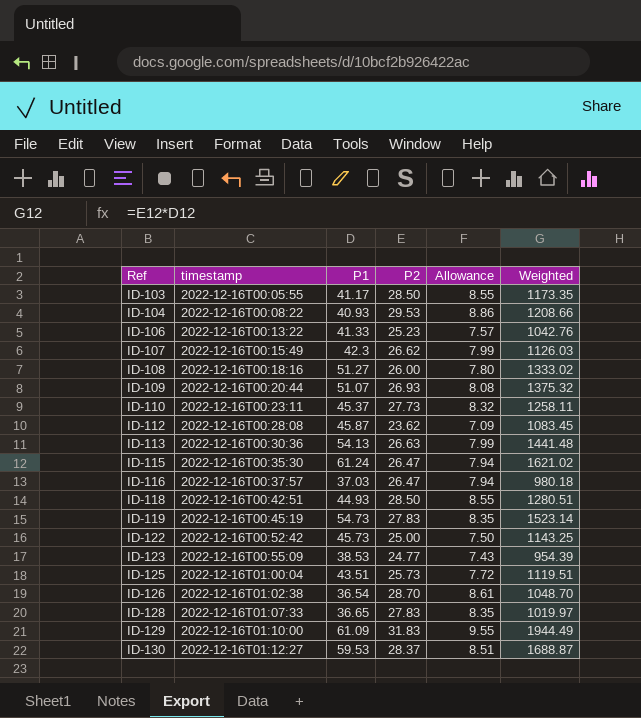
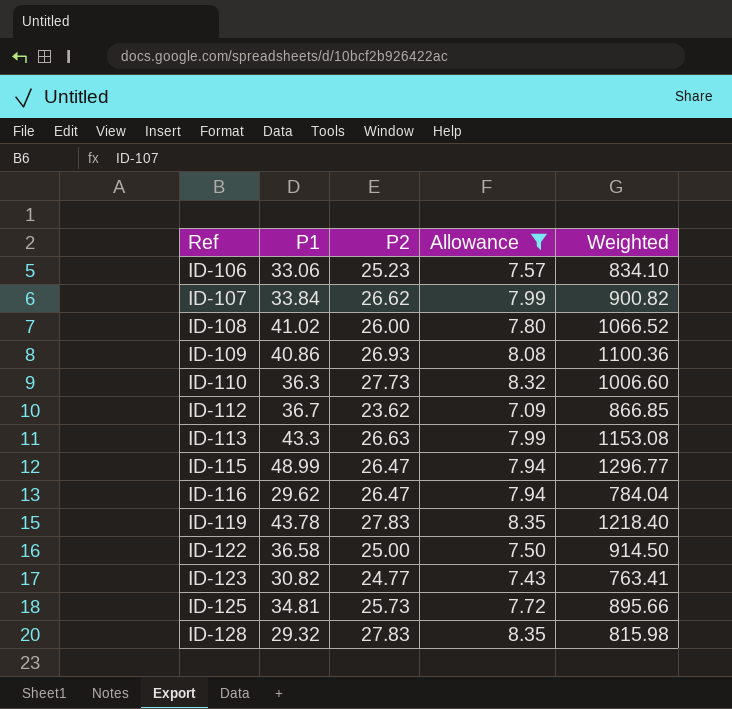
filter: none -> Allowance <= 8.35
column timestamp | position: 2 -> none
ID-106 | P1: 41.33 -> 33.06
ID-106 | Weighted: 1042.76 -> 834.10
ID-107 | P1: 42.3 -> 33.84
ID-107 | Weighted: 1126.03 -> 900.82
ID-108 | P1: 51.27 -> 41.02
ID-108 | Weighted: 1333.02 -> 1066.52
ID-109 | P1: 51.07 -> 40.86
ID-109 | Weighted: 1375.32 -> 1100.36
ID-110 | P1: 45.37 -> 36.3
ID-110 | Weighted: 1258.11 -> 1006.60
ID-112 | P1: 45.87 -> 36.7
ID-112 | Weighted: 1083.45 -> 866.85
ID-113 | P1: 54.13 -> 43.3
ID-113 | Weighted: 1441.48 -> 1153.08
ID-115 | P1: 61.24 -> 48.99
ID-115 | Weighted: 1621.02 -> 1296.77
ID-116 | P1: 37.03 -> 29.62
ID-116 | Weighted: 980.18 -> 784.04
ID-119 | P1: 54.73 -> 43.78
ID-119 | Weighted: 1523.14 -> 1218.40
ID-122 | P1: 45.73 -> 36.58
ID-122 | Weighted: 1143.25 -> 914.50
ID-123 | P1: 38.53 -> 30.82
ID-123 | Weighted: 954.39 -> 763.41
ID-125 | P1: 43.51 -> 34.81
ID-125 | Weighted: 1119.51 -> 895.66
ID-128 | P1: 36.65 -> 29.32
ID-128 | Weighted: 1019.97 -> 815.98

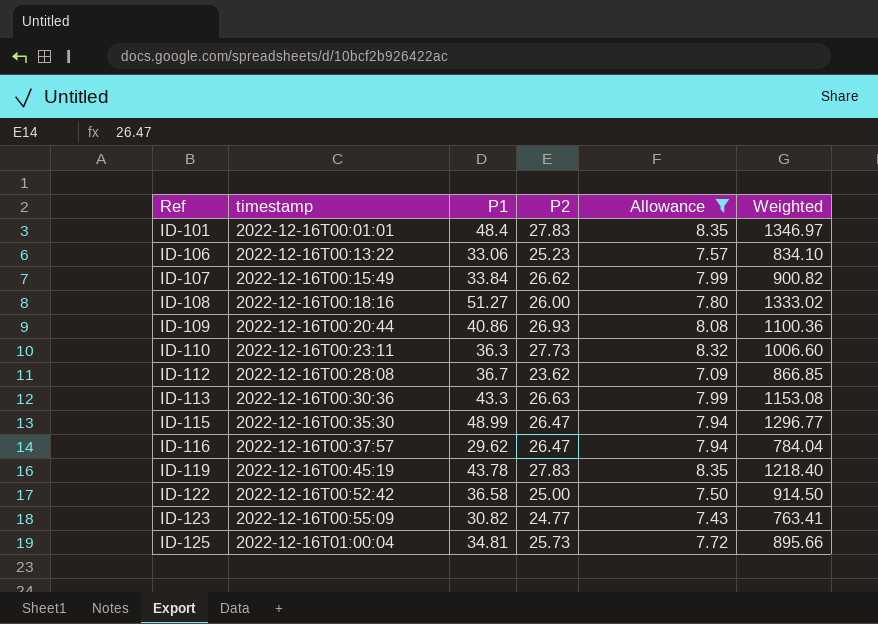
column timestamp | position: none -> 2
row ID-128: 29.32 | 27.83 | 8.35 | 815.98 -> none
row ID-101: none -> 2022-12-16T00:01:01 | 48.4 | 27.83 | 8.35 | 1346.97
ID-108 | P1: 41.02 -> 51.27
ID-108 | Weighted: 1066.52 -> 1333.02

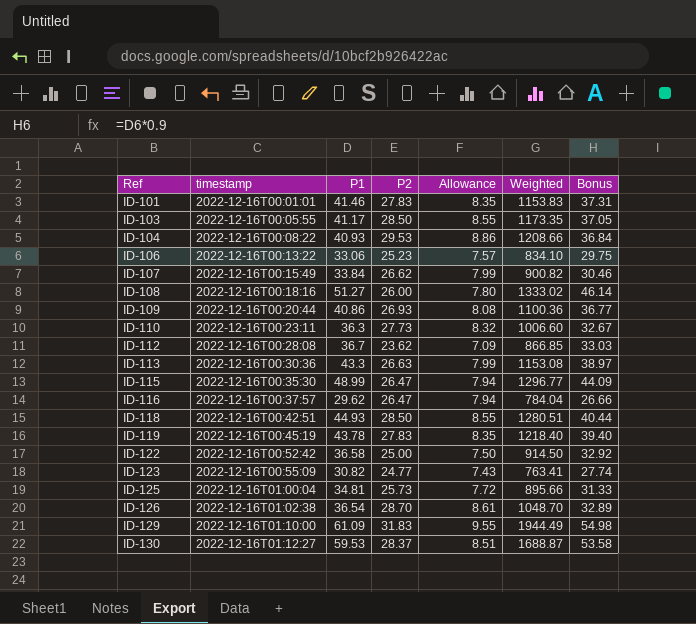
filter: Allowance <= 8.35 -> none
column Bonus | formula: none -> [P1] * 0.9
ID-101 | P1: 48.4 -> 41.46
ID-101 | Weighted: 1346.97 -> 1153.83

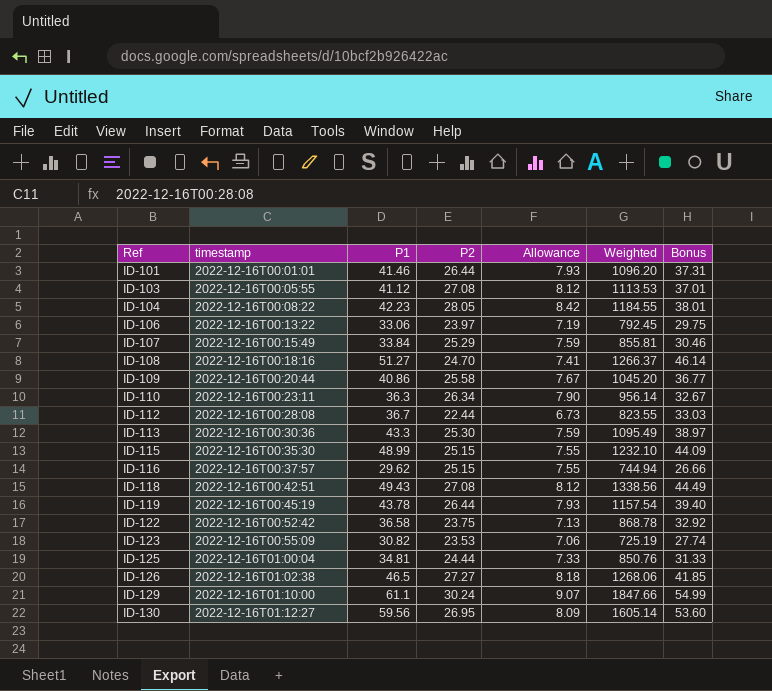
ID-101 | P2: 27.83 -> 26.44
ID-101 | Allowance: 8.35 -> 7.93
ID-101 | Weighted: 1153.83 -> 1096.20
ID-103 | P1: 41.17 -> 41.12
ID-103 | P2: 28.50 -> 27.08
ID-103 | Allowance: 8.55 -> 8.12
ID-103 | Weighted: 1173.35 -> 1113.53
ID-103 | Bonus: 37.05 -> 37.01
ID-104 | P1: 40.93 -> 42.23
ID-104 | P2: 29.53 -> 28.05
ID-104 | Allowance: 8.86 -> 8.42
ID-104 | Weighted: 1208.66 -> 1184.55
ID-104 | Bonus: 36.84 -> 38.01
ID-106 | P2: 25.23 -> 23.97
ID-106 | Allowance: 7.57 -> 7.19
ID-106 | Weighted: 834.10 -> 792.45
ID-107 | P2: 26.62 -> 25.29
ID-107 | Allowance: 7.99 -> 7.59
ID-107 | Weighted: 900.82 -> 855.81
ID-108 | P2: 26.00 -> 24.70
ID-108 | Allowance: 7.80 -> 7.41
ID-108 | Weighted: 1333.02 -> 1266.37
ID-109 | P2: 26.93 -> 25.58
ID-109 | Allowance: 8.08 -> 7.67
ID-109 | Weighted: 1100.36 -> 1045.20
ID-110 | P2: 27.73 -> 26.34
ID-110 | Allowance: 8.32 -> 7.90
ID-110 | Weighted: 1006.60 -> 956.14
ID-112 | P2: 23.62 -> 22.44
ID-112 | Allowance: 7.09 -> 6.73
ID-112 | Weighted: 866.85 -> 823.55
ID-113 | P2: 26.63 -> 25.30
ID-113 | Allowance: 7.99 -> 7.59
ID-113 | Weighted: 1153.08 -> 1095.49
ID-115 | P2: 26.47 -> 25.15
ID-115 | Allowance: 7.94 -> 7.55
ID-115 | Weighted: 1296.77 -> 1232.10
ID-116 | P2: 26.47 -> 25.15
ID-116 | Allowance: 7.94 -> 7.55
ID-116 | Weighted: 784.04 -> 744.94
ID-118 | P1: 44.93 -> 49.43
ID-118 | P2: 28.50 -> 27.08
ID-118 | Allowance: 8.55 -> 8.12
ID-118 | Weighted: 1280.51 -> 1338.56
ID-118 | Bonus: 40.44 -> 44.49
ID-119 | P2: 27.83 -> 26.44
ID-119 | Allowance: 8.35 -> 7.93
ID-119 | Weighted: 1218.40 -> 1157.54
ID-122 | P2: 25.00 -> 23.75
ID-122 | Allowance: 7.50 -> 7.13
ID-122 | Weighted: 914.50 -> 868.78
ID-123 | P2: 24.77 -> 23.53
ID-123 | Allowance: 7.43 -> 7.06
ID-123 | Weighted: 763.41 -> 725.19
ID-125 | P2: 25.73 -> 24.44
ID-125 | Allowance: 7.72 -> 7.33
ID-125 | Weighted: 895.66 -> 850.76
ID-126 | P1: 36.54 -> 46.5
ID-126 | P2: 28.70 -> 27.27
ID-126 | Allowance: 8.61 -> 8.18
ID-126 | Weighted: 1048.70 -> 1268.06
ID-126 | Bonus: 32.89 -> 41.85
ID-129 | P1: 61.09 -> 61.1
ID-129 | P2: 31.83 -> 30.24
ID-129 | Allowance: 9.55 -> 9.07
ID-129 | Weighted: 1944.49 -> 1847.66
ID-129 | Bonus: 54.98 -> 54.99
ID-130 | P1: 59.53 -> 59.56
ID-130 | P2: 28.37 -> 26.95
ID-130 | Allowance: 8.51 -> 8.09
ID-130 | Weighted: 1688.87 -> 1605.14
ID-130 | Bonus: 53.58 -> 53.60

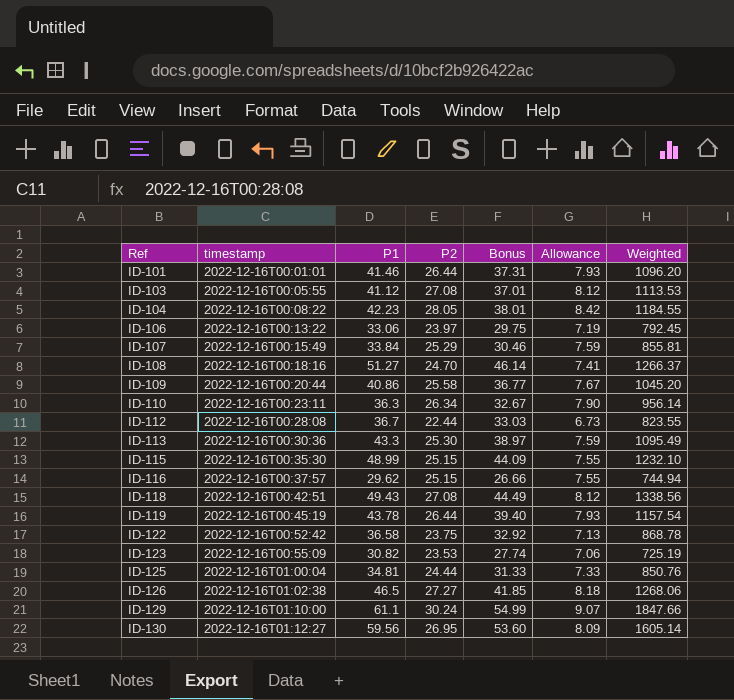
column Bonus | position: 7 -> 5

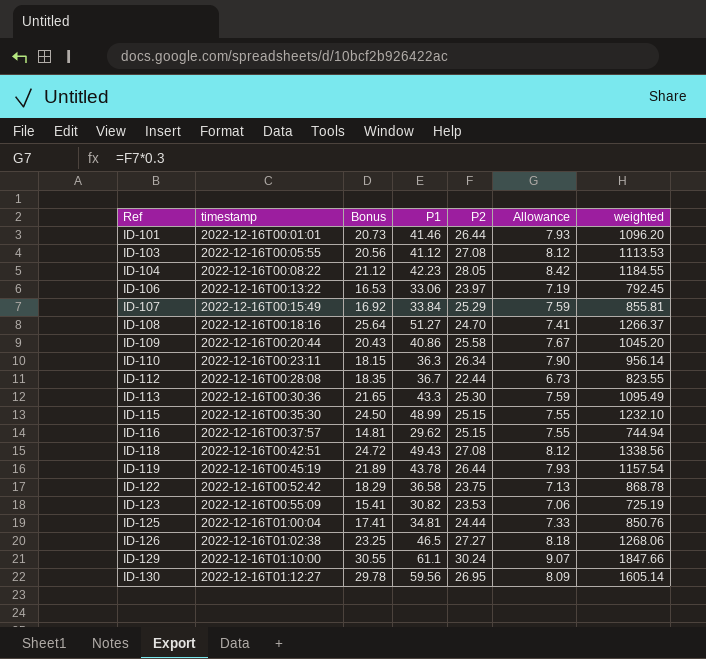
column Bonus | formula: [P1] * 0.9 -> [P1] * 0.5
column Bonus | position: 5 -> 3
column name: Weighted -> weighted

